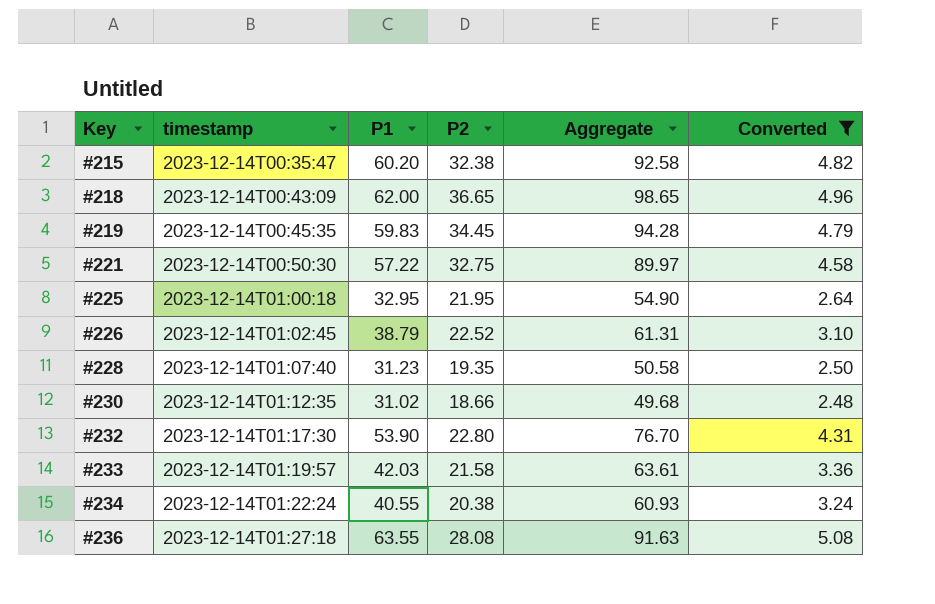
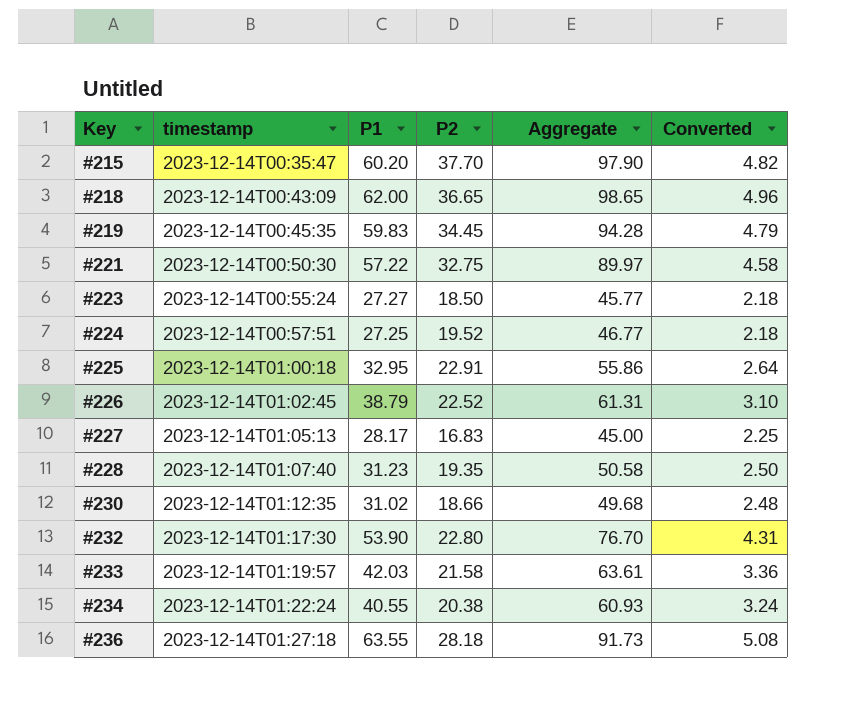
filter: Converted >= 2.48 -> none
#215 | P2: 32.38 -> 37.70
#215 | Aggregate: 92.58 -> 97.90
#225 | P2: 21.95 -> 22.91
#225 | Aggregate: 54.90 -> 55.86
#236 | P2: 28.08 -> 28.18
#236 | Aggregate: 91.63 -> 91.73

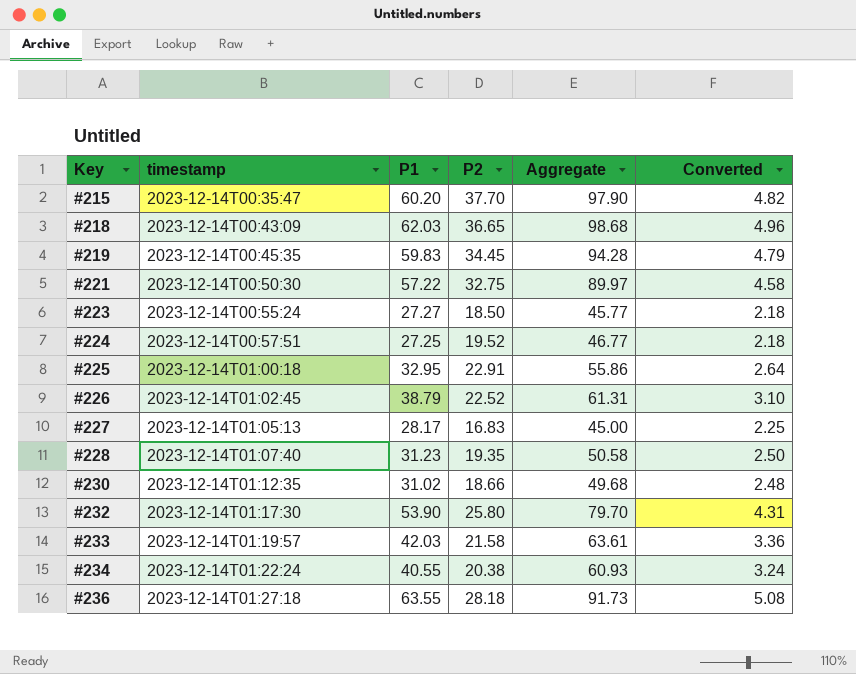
#218 | P1: 62.00 -> 62.03
#218 | Aggregate: 98.65 -> 98.68
#232 | P2: 22.80 -> 25.80
#232 | Aggregate: 76.70 -> 79.70

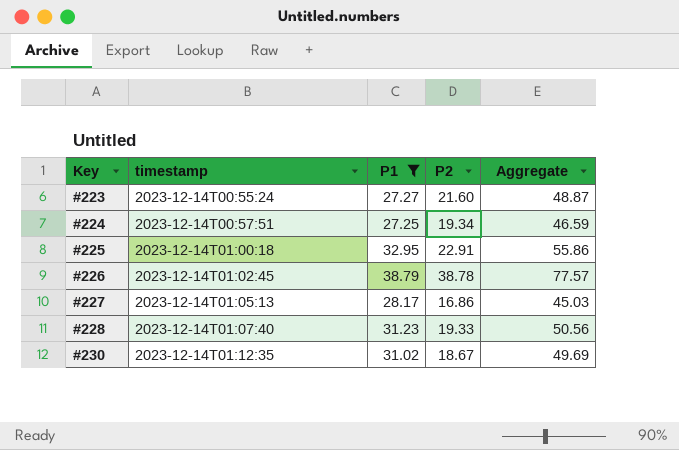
filter: none -> P1 <= 38.79
column Converted | formula: [P1] * 0.08 -> none
#223 | P2: 18.50 -> 21.60
#223 | Aggregate: 45.77 -> 48.87
#224 | P2: 19.52 -> 19.34
#224 | Aggregate: 46.77 -> 46.59
#226 | P2: 22.52 -> 38.78
#226 | Aggregate: 61.31 -> 77.57
#227 | P2: 16.83 -> 16.86
#227 | Aggregate: 45.00 -> 45.03
#228 | P2: 19.35 -> 19.33
#228 | Aggregate: 50.58 -> 50.56
#230 | P2: 18.66 -> 18.67
#230 | Aggregate: 49.68 -> 49.69

